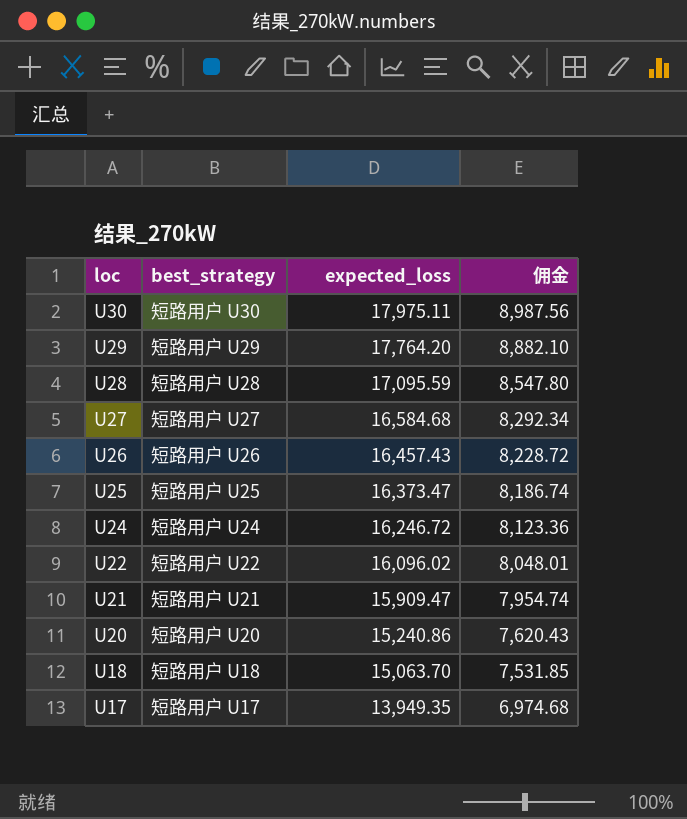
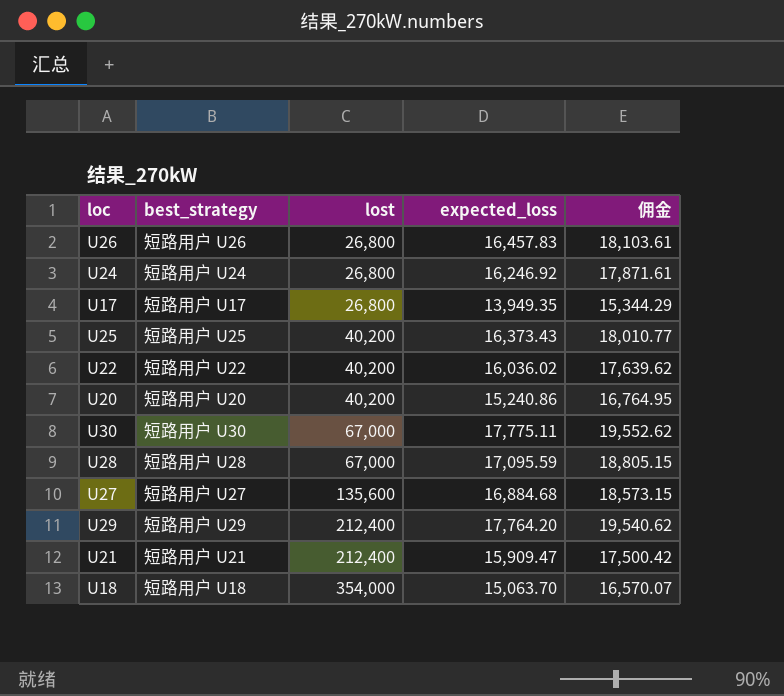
row order: loc descending -> lost ascending
column lost | position: none -> 3
column 佣金 | formula: [expected_loss] * 0.5 -> [expected_loss] * 1.1
U26 | expected_loss: 16,457.43 -> 16,457.83
U24 | expected_loss: 16,246.72 -> 16,246.92
U25 | expected_loss: 16,373.47 -> 16,373.43
U22 | expected_loss: 16,096.02 -> 16,036.02
U30 | expected_loss: 17,975.11 -> 17,775.11
U27 | expected_loss: 16,584.68 -> 16,884.68

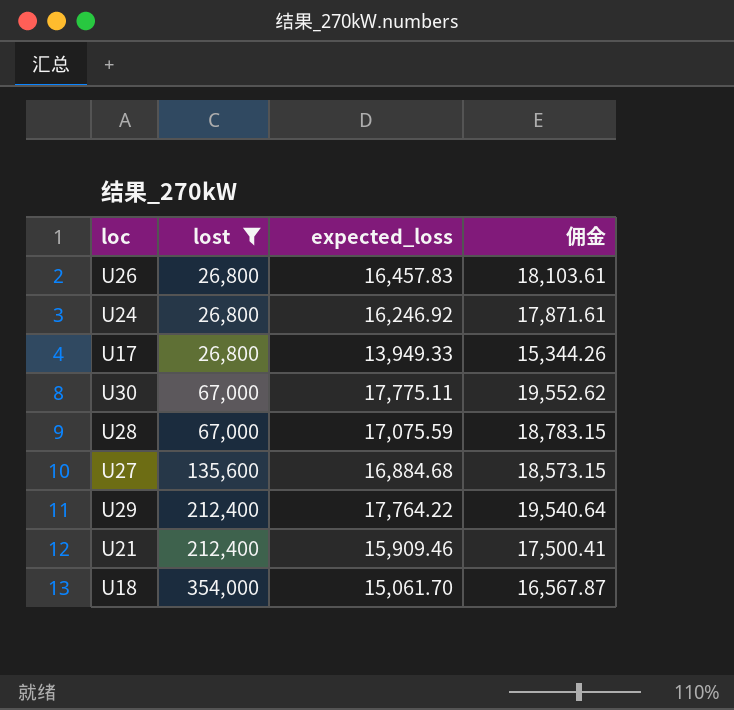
filter: none -> lost != 40,200
column best_strategy | position: 2 -> none
U17 | expected_loss: 13,949.35 -> 13,949.33
U17 | 佣金: 15,344.29 -> 15,344.26
U28 | expected_loss: 17,095.59 -> 17,075.59
U28 | 佣金: 18,805.15 -> 18,783.15
U29 | expected_loss: 17,764.20 -> 17,764.22
U29 | 佣金: 19,540.62 -> 19,540.64
U21 | expected_loss: 15,909.47 -> 15,909.46
U21 | 佣金: 17,500.42 -> 17,500.41
U18 | expected_loss: 15,063.70 -> 15,061.70
U18 | 佣金: 16,570.07 -> 16,567.87

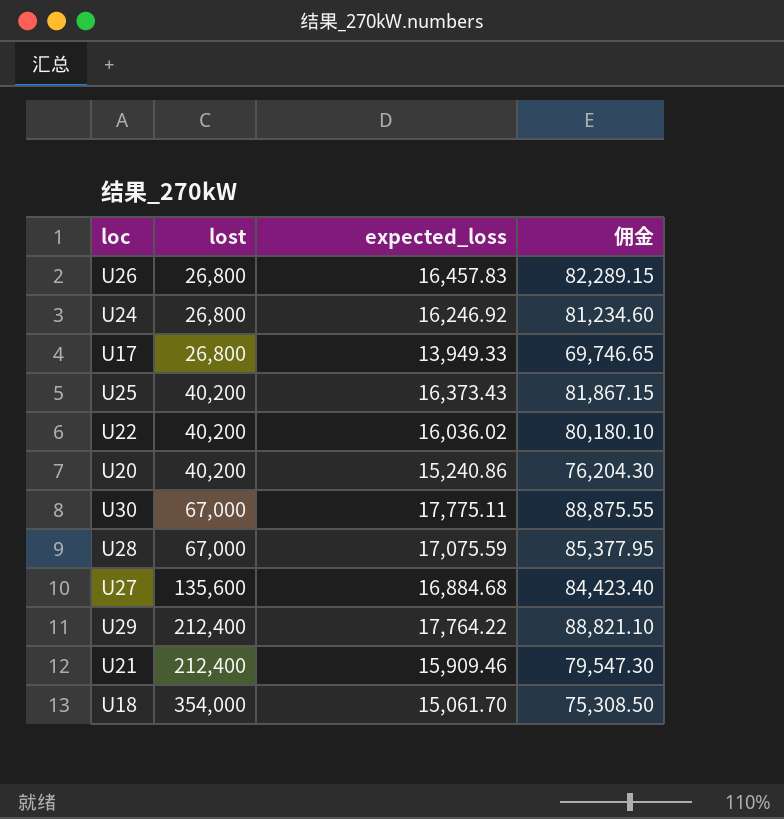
filter: lost != 40,200 -> none
column 佣金 | formula: [expected_loss] * 1.1 -> [expected_loss] * 5

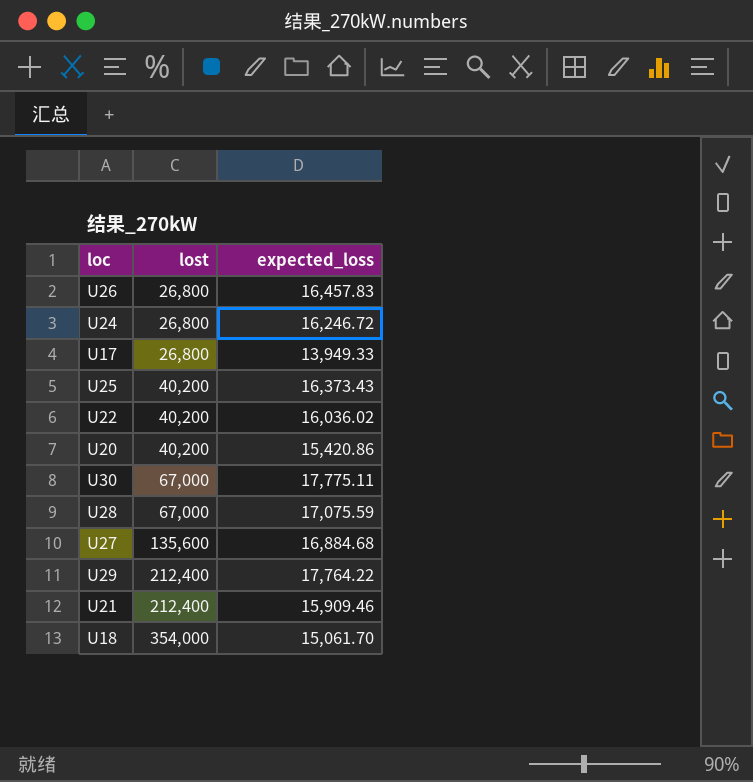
column 佣金 | formula: [expected_loss] * 5 -> none
U24 | expected_loss: 16,246.92 -> 16,246.72
U20 | expected_loss: 15,240.86 -> 15,420.86

